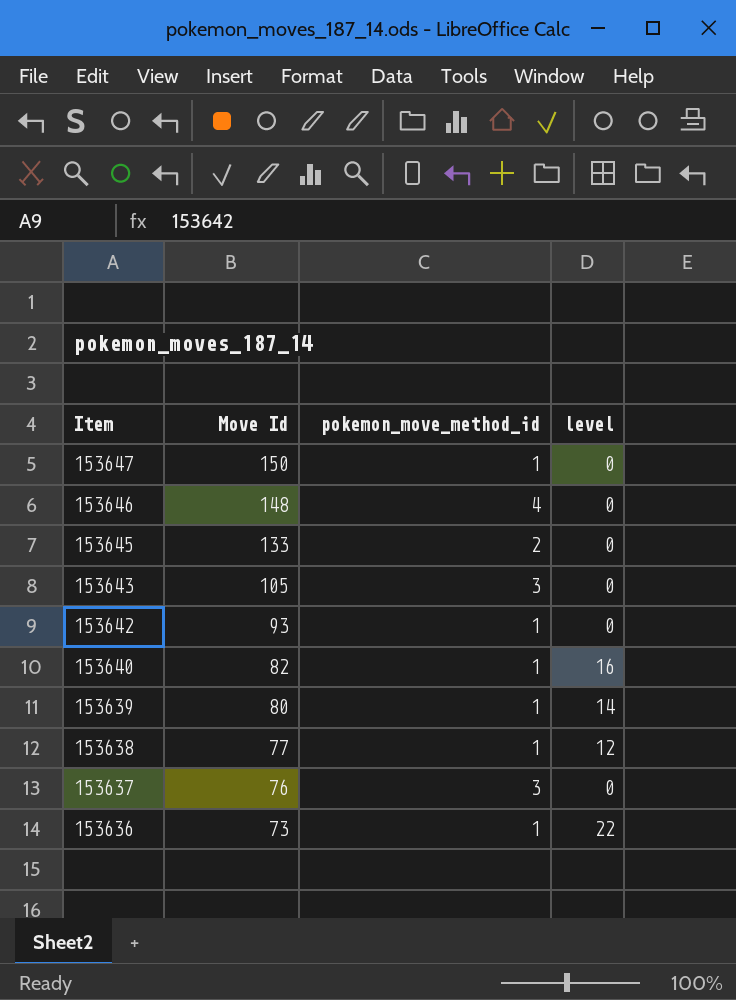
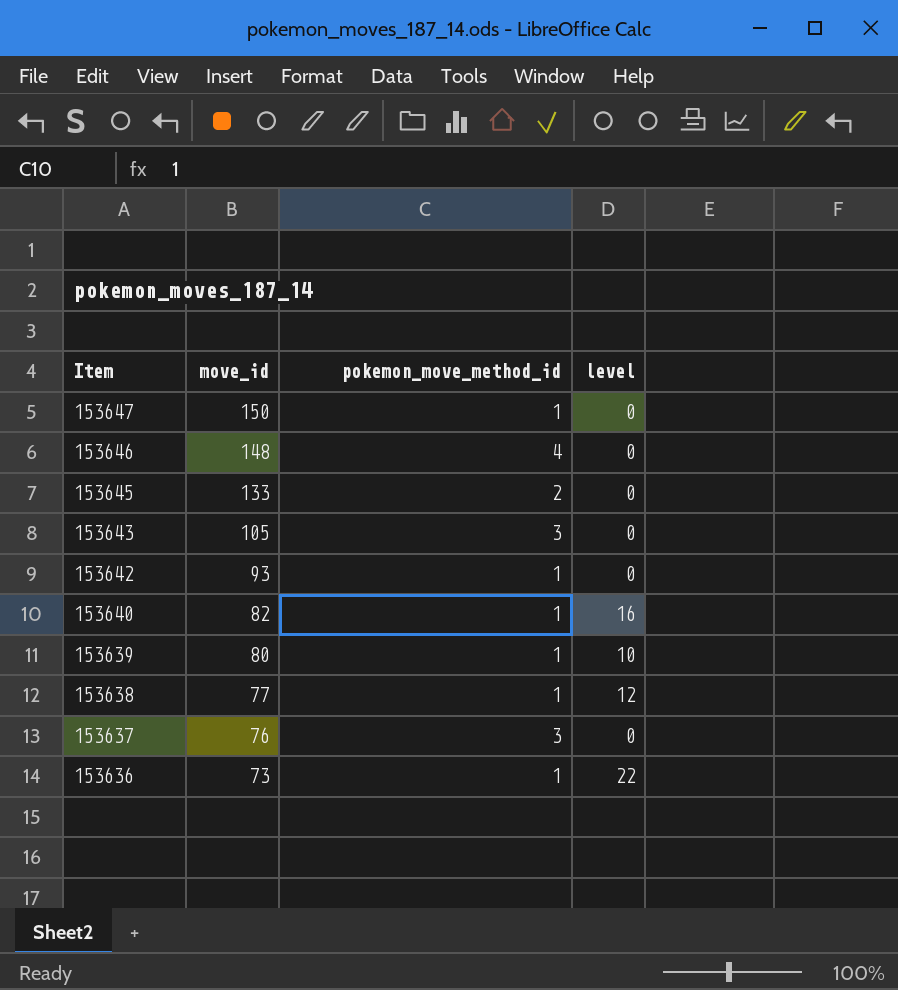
column name: Move Id -> move_id
153639 | level: 14 -> 10

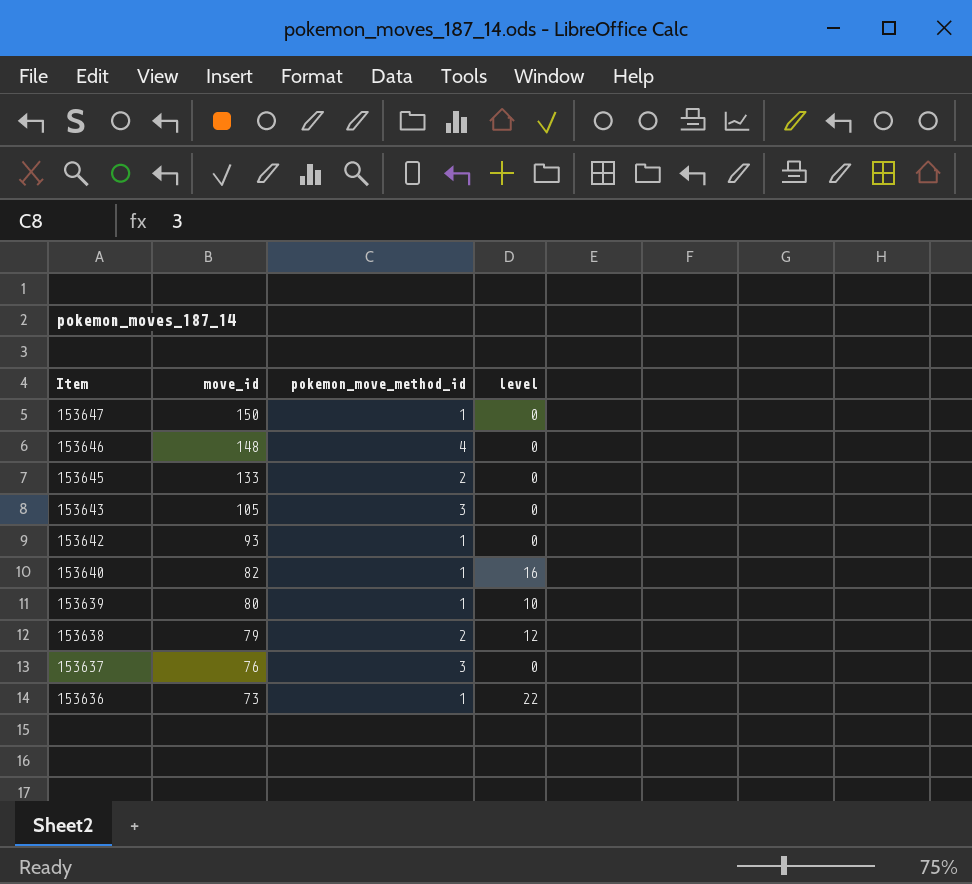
153638 | move_id: 77 -> 79
153638 | pokemon_move_method_id: 1 -> 2

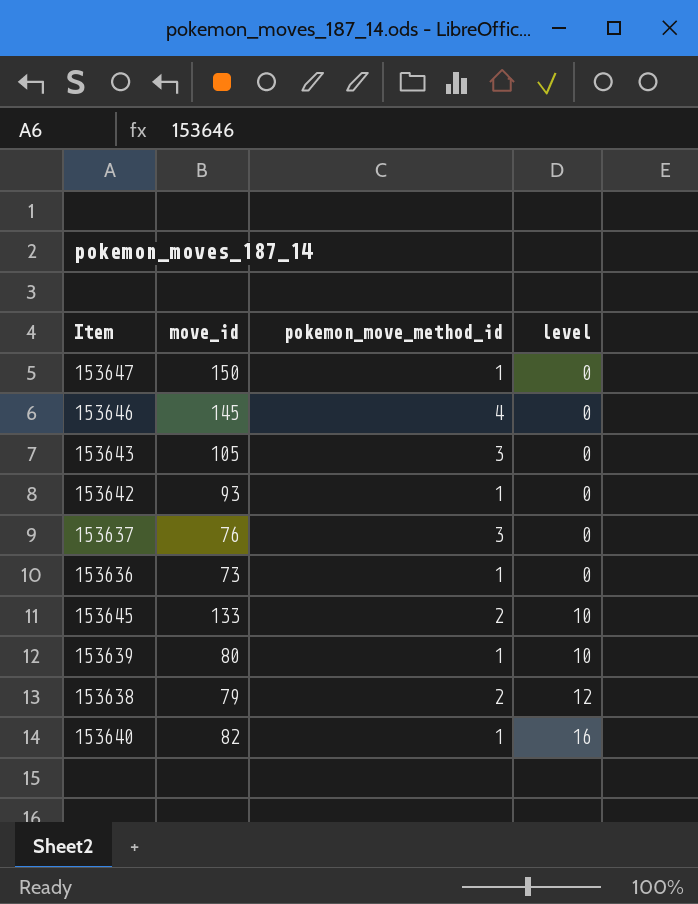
row order: Item descending -> level ascending
153646 | move_id: 148 -> 145
153636 | level: 22 -> 0
153645 | level: 0 -> 10

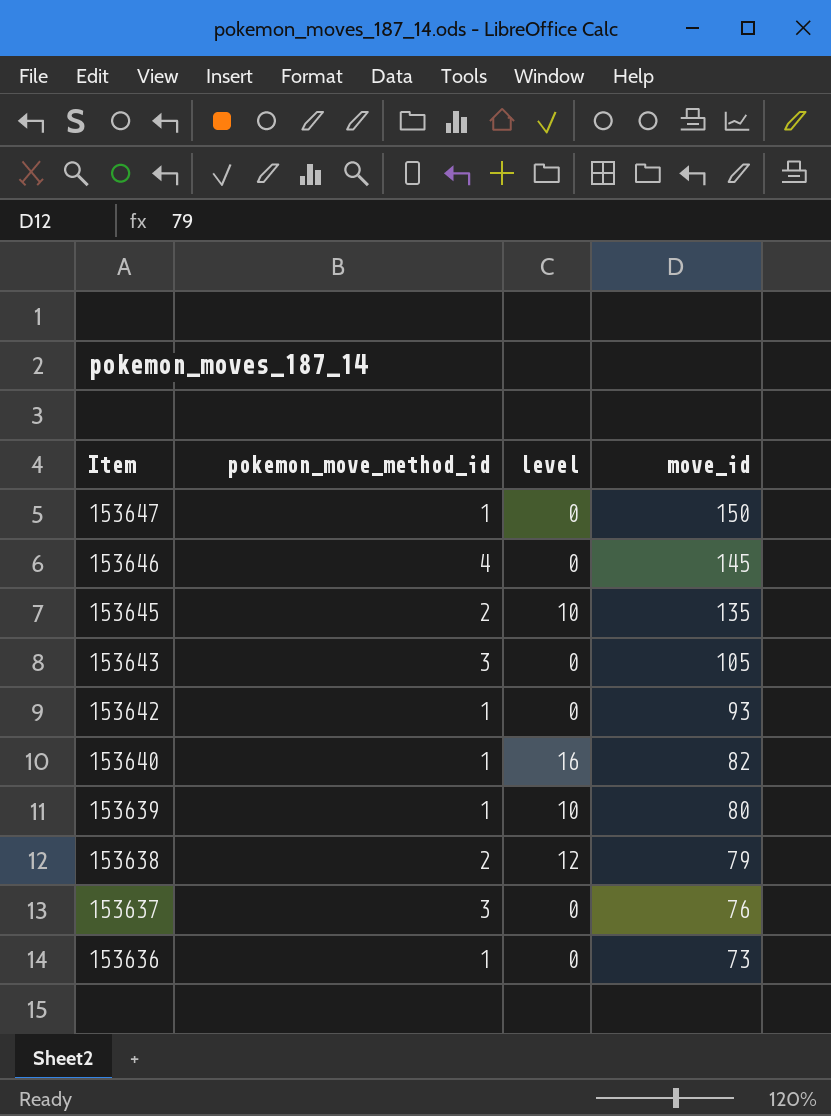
row order: level ascending -> Item descending
column move_id | position: 2 -> 4
153645 | move_id: 133 -> 135

